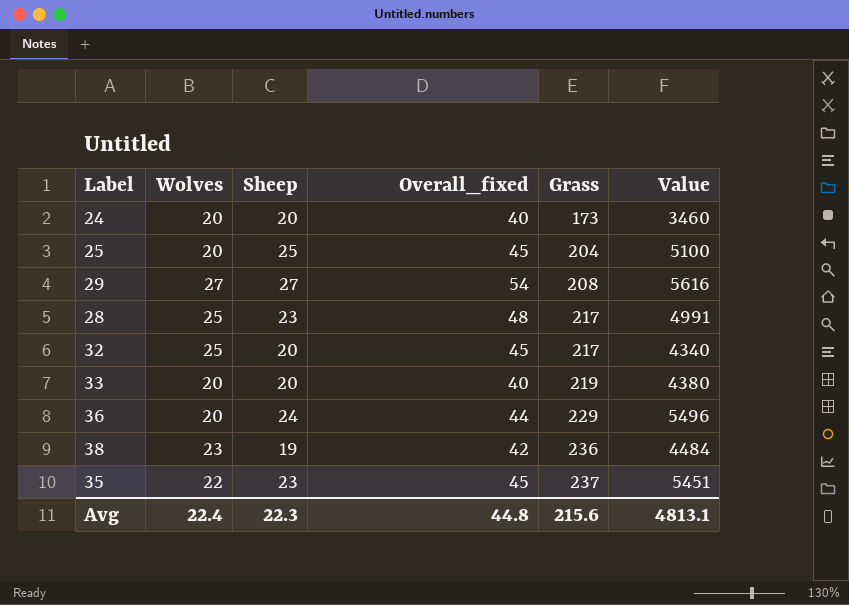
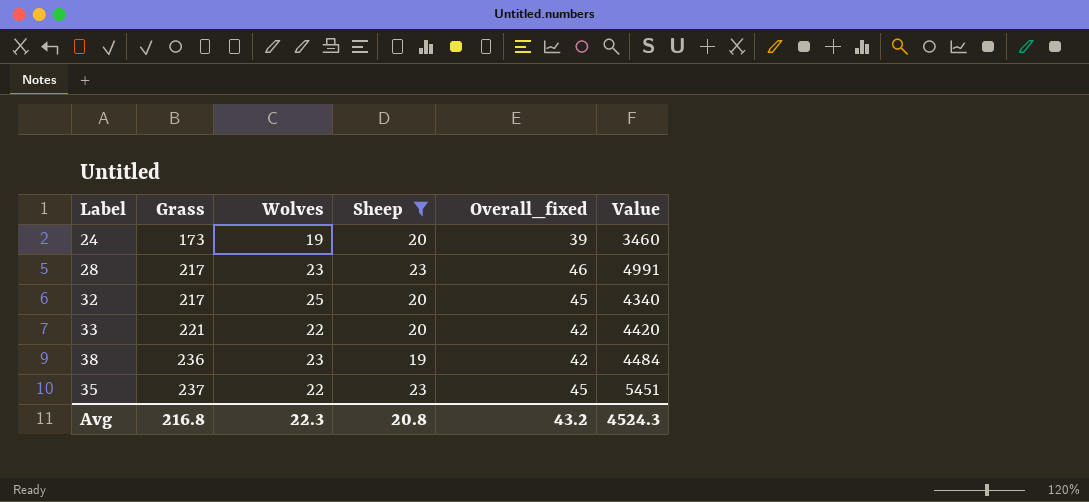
filter: none -> Sheep <= 23
column Grass | position: 5 -> 2
24 | Wolves: 20 -> 19
24 | Overall_fixed: 40 -> 39
28 | Wolves: 25 -> 23
28 | Overall_fixed: 48 -> 46
33 | Grass: 219 -> 221
33 | Wolves: 20 -> 22
33 | Overall_fixed: 40 -> 42
33 | Value: 4380 -> 4420
Avg | Grass: 215.6 -> 216.8
Avg | Wolves: 22.4 -> 22.3
Avg | Sheep: 22.3 -> 20.8
Avg | Overall_fixed: 44.8 -> 43.2
Avg | Value: 4813.1 -> 4524.3

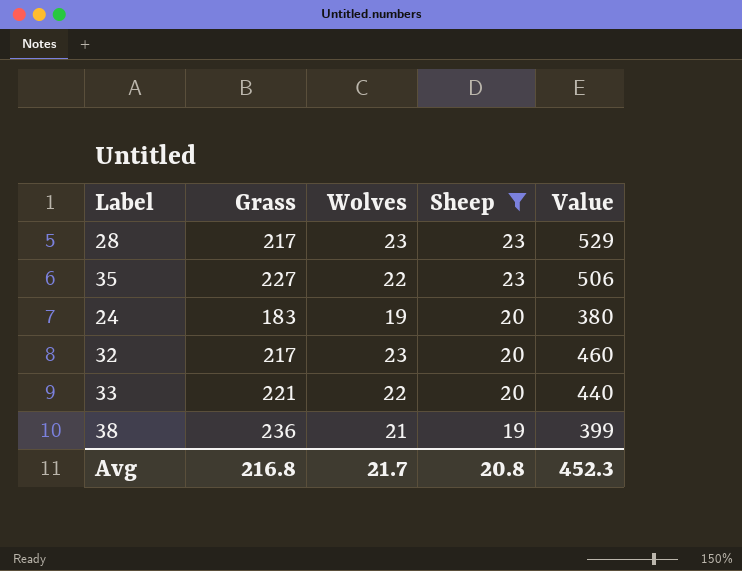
row order: Grass ascending -> Sheep descending
column Overall_fixed | formula: [Wolves] + [Sheep] -> none
column Value | formula: [Grass] * [Sheep] -> [Wolves] * [Sheep]
35 | Grass: 237 -> 227
24 | Grass: 173 -> 183
32 | Wolves: 25 -> 23
38 | Wolves: 23 -> 21
Avg | Wolves: 22.3 -> 21.7
Avg | Value: 4524.3 -> 452.3

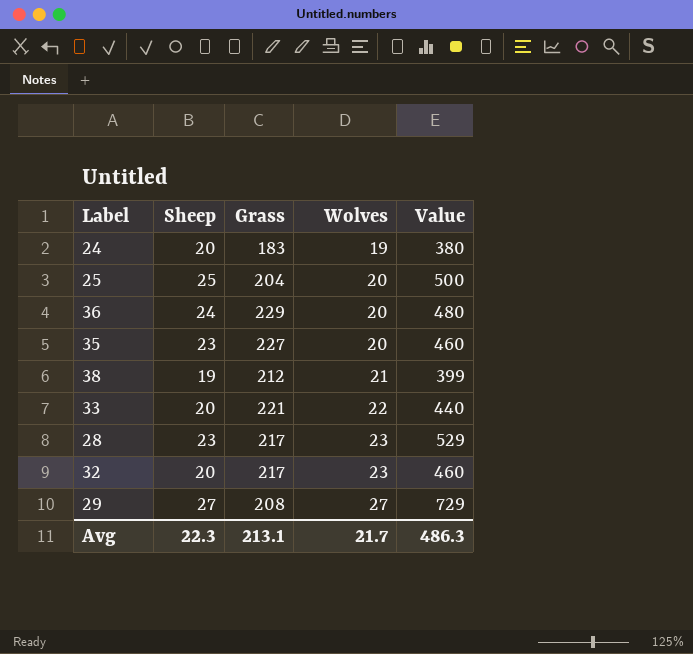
filter: Sheep <= 23 -> none
row order: Sheep descending -> Wolves ascending
column Sheep | position: 4 -> 2
35 | Wolves: 22 -> 20
35 | Value: 506 -> 460
38 | Grass: 236 -> 212
Avg | Sheep: 20.8 -> 22.3
Avg | Grass: 216.8 -> 213.1
Avg | Value: 452.3 -> 486.3

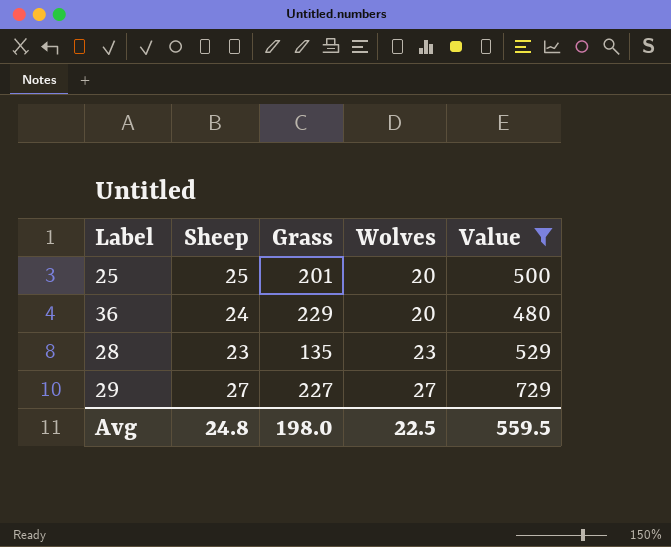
filter: none -> Value >= 480
25 | Grass: 204 -> 201
28 | Grass: 217 -> 135
29 | Grass: 208 -> 227
Avg | Sheep: 22.3 -> 24.8
Avg | Grass: 213.1 -> 198.0
Avg | Wolves: 21.7 -> 22.5
Avg | Value: 486.3 -> 559.5

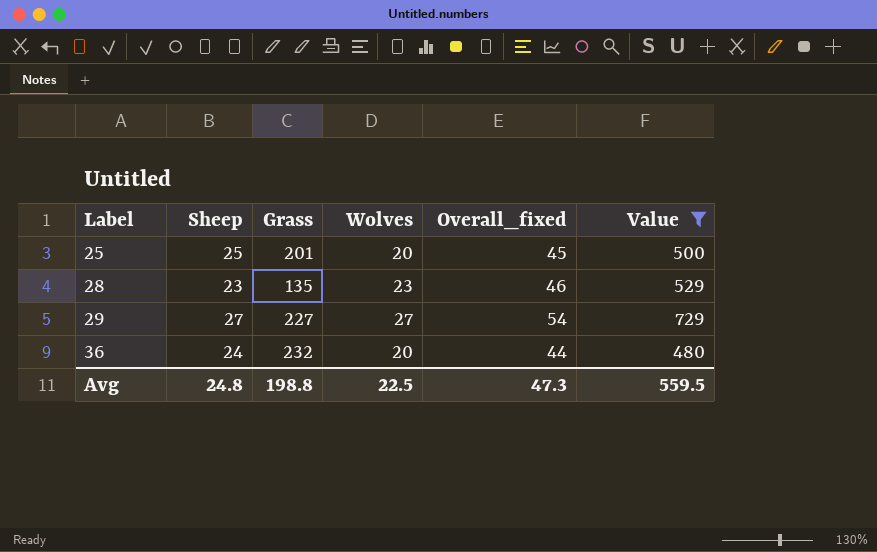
row order: Wolves ascending -> Label ascending
column Overall_fixed | formula: none -> [Sheep] + [Wolves]
36 | Grass: 229 -> 232
Avg | Grass: 198.0 -> 198.8

